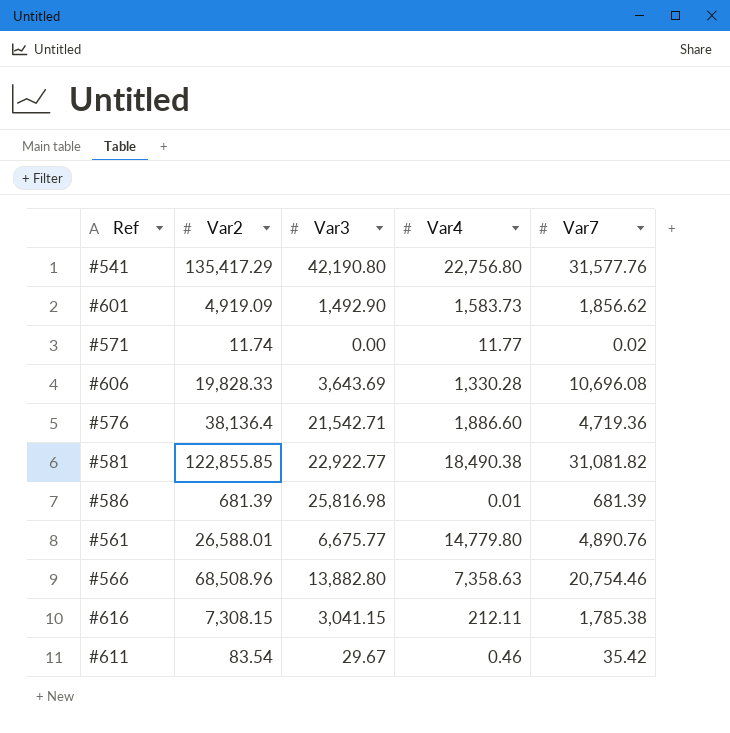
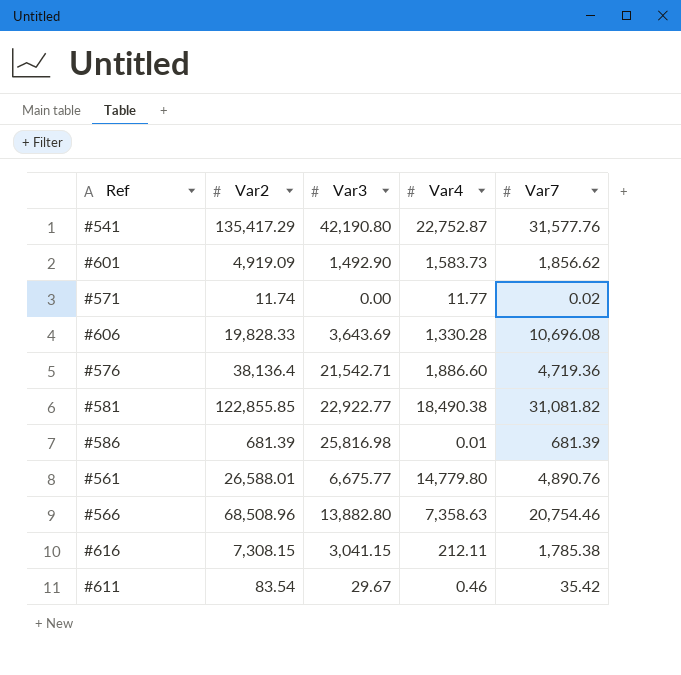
#541 | Var4: 22,756.80 -> 22,752.87

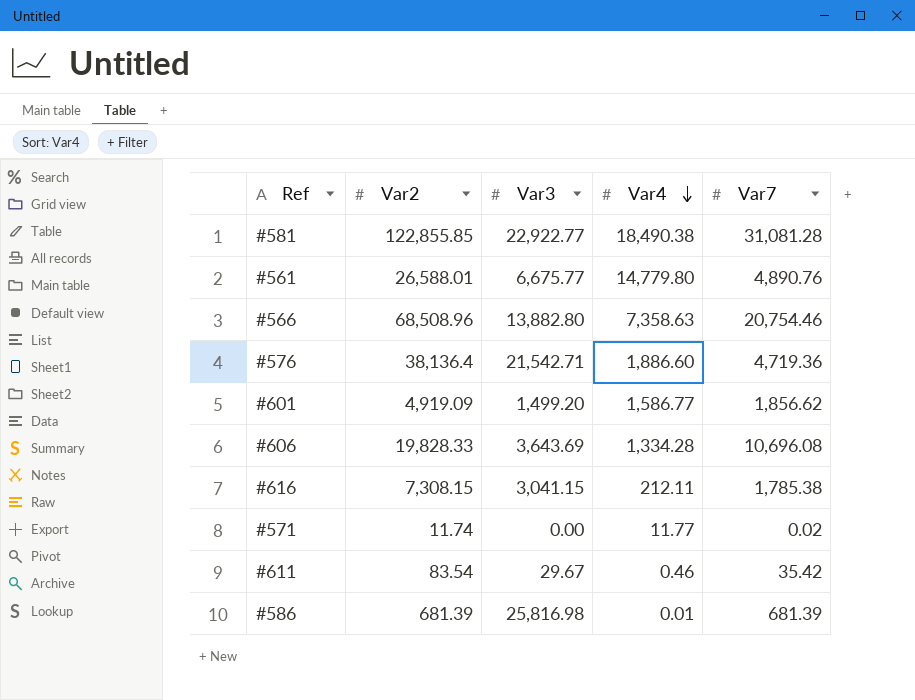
row order: none -> Var4 descending
row #541: 135,417.29 | 42,190.80 | 22,752.87 | 31,577.76 -> none
#581 | Var7: 31,081.82 -> 31,081.28
#601 | Var3: 1,492.90 -> 1,499.20
#601 | Var4: 1,583.73 -> 1,586.77
#606 | Var4: 1,330.28 -> 1,334.28

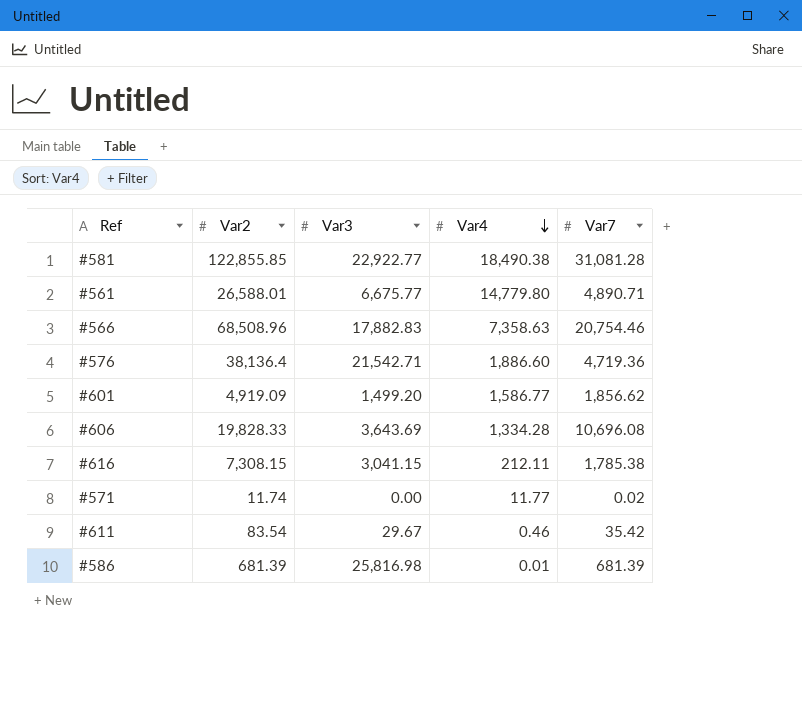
#561 | Var7: 4,890.76 -> 4,890.71
#566 | Var3: 13,882.80 -> 17,882.83

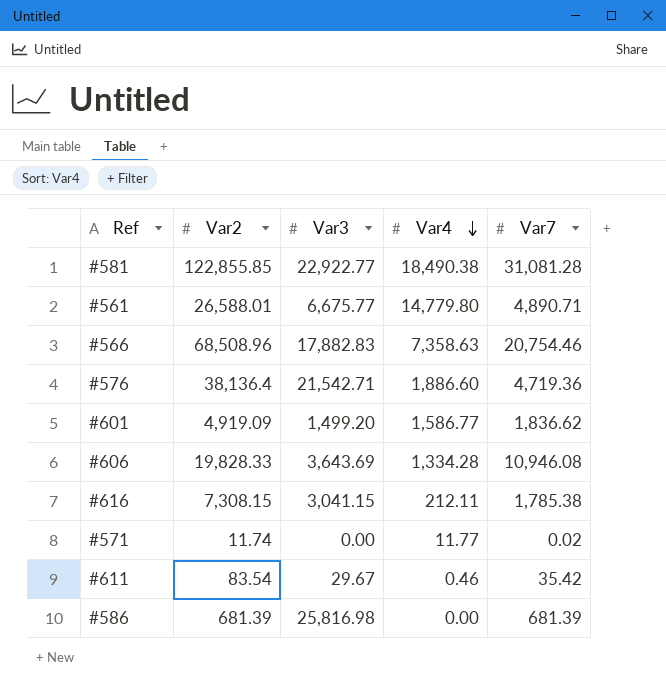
#601 | Var7: 1,856.62 -> 1,836.62
#606 | Var7: 10,696.08 -> 10,946.08
#586 | Var4: 0.01 -> 0.00

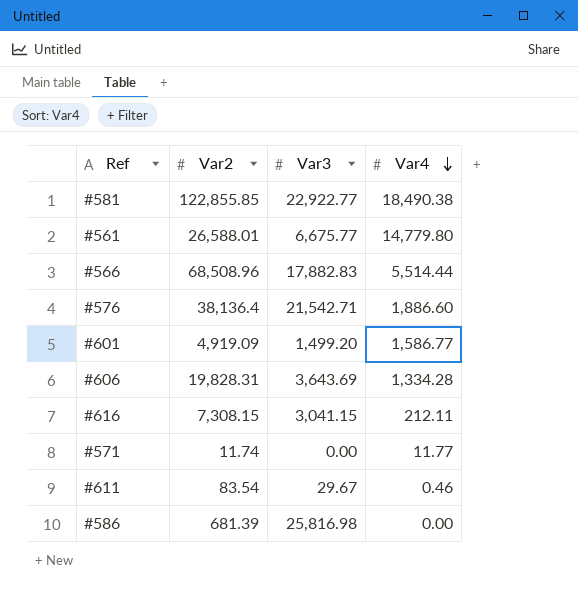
column Var7 | position: 5 -> none
#566 | Var4: 7,358.63 -> 5,514.44
#606 | Var2: 19,828.33 -> 19,828.31

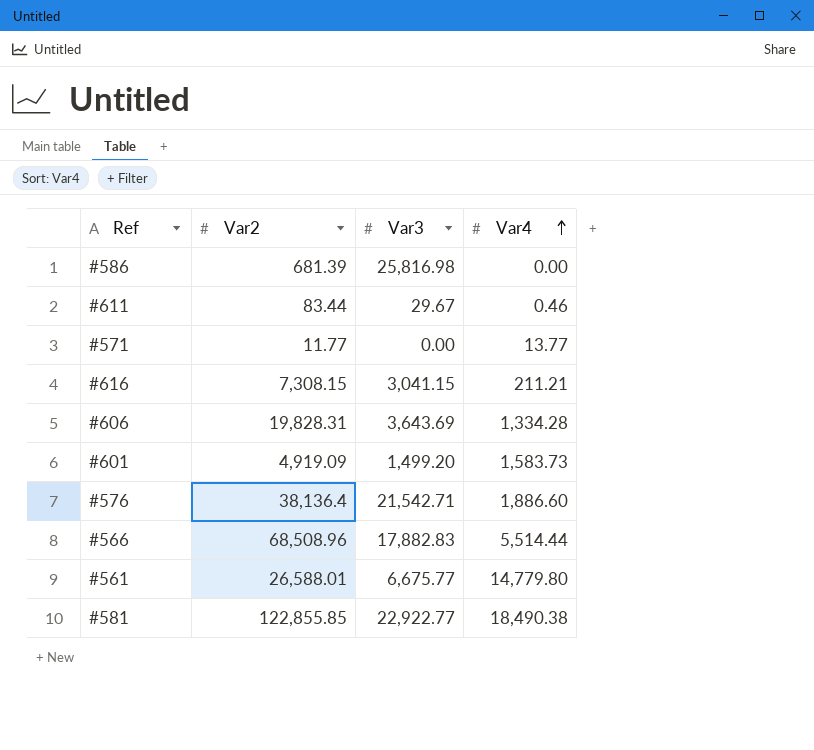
row order: Var4 descending -> Var4 ascending
#611 | Var2: 83.54 -> 83.44
#571 | Var2: 11.74 -> 11.77
#571 | Var4: 11.77 -> 13.77
#616 | Var4: 212.11 -> 211.21
#601 | Var4: 1,586.77 -> 1,583.73

